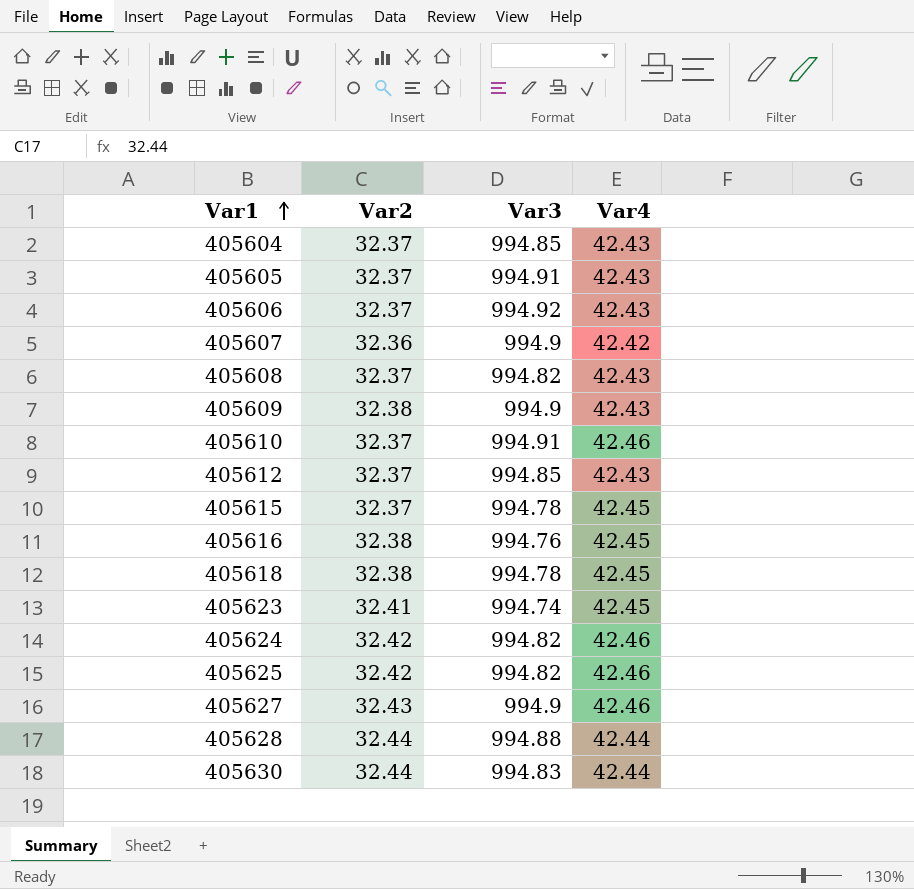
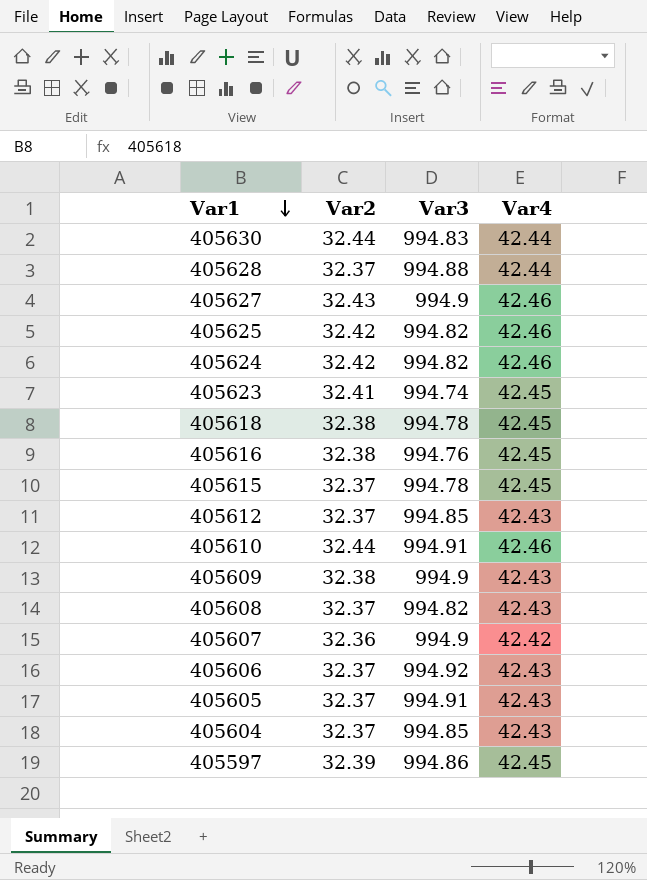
row order: Var1 ascending -> Var1 descending
405628 | Var2: 32.44 -> 32.37
405610 | Var2: 32.37 -> 32.44
row 405597: none -> 32.39 | 994.86 | 42.45

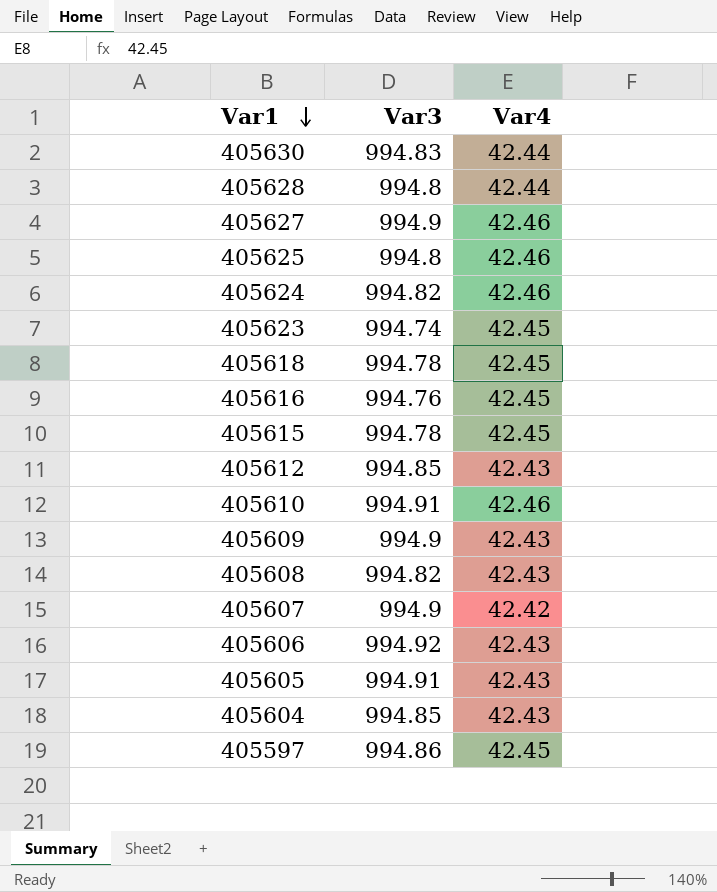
column Var2 | position: 2 -> none
405628 | Var3: 994.88 -> 994.8
405625 | Var3: 994.82 -> 994.8

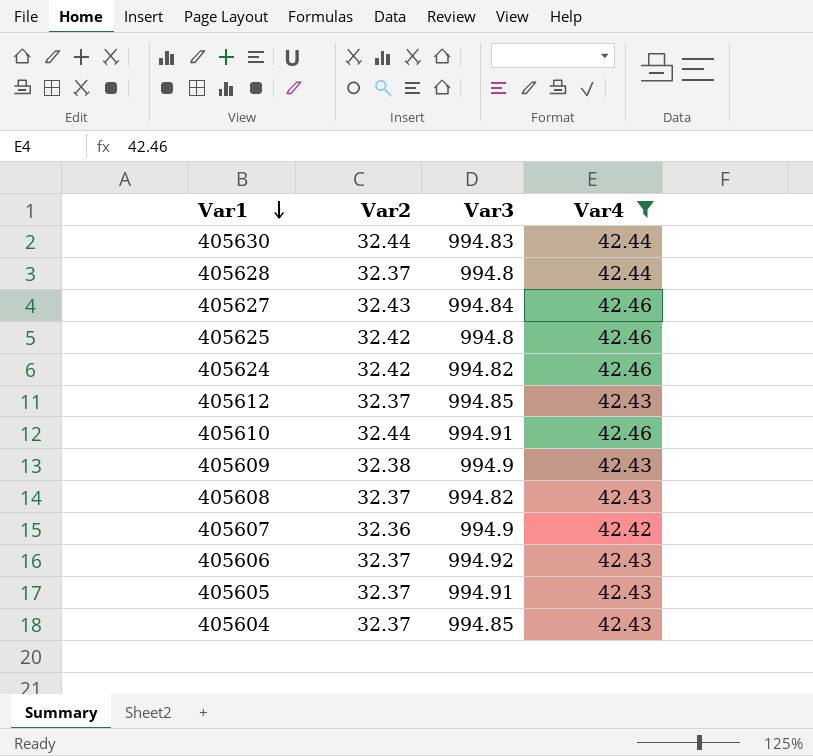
filter: none -> Var4 != 42.45
column Var2 | position: none -> 2
405627 | Var3: 994.9 -> 994.84

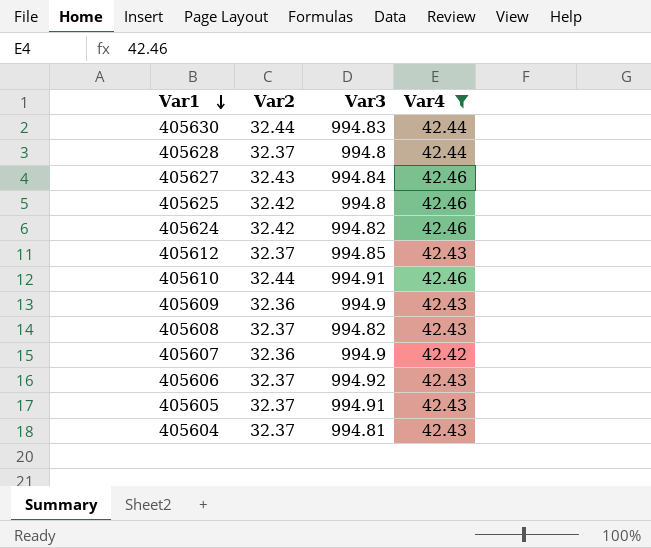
405609 | Var2: 32.38 -> 32.36
405604 | Var3: 994.85 -> 994.81

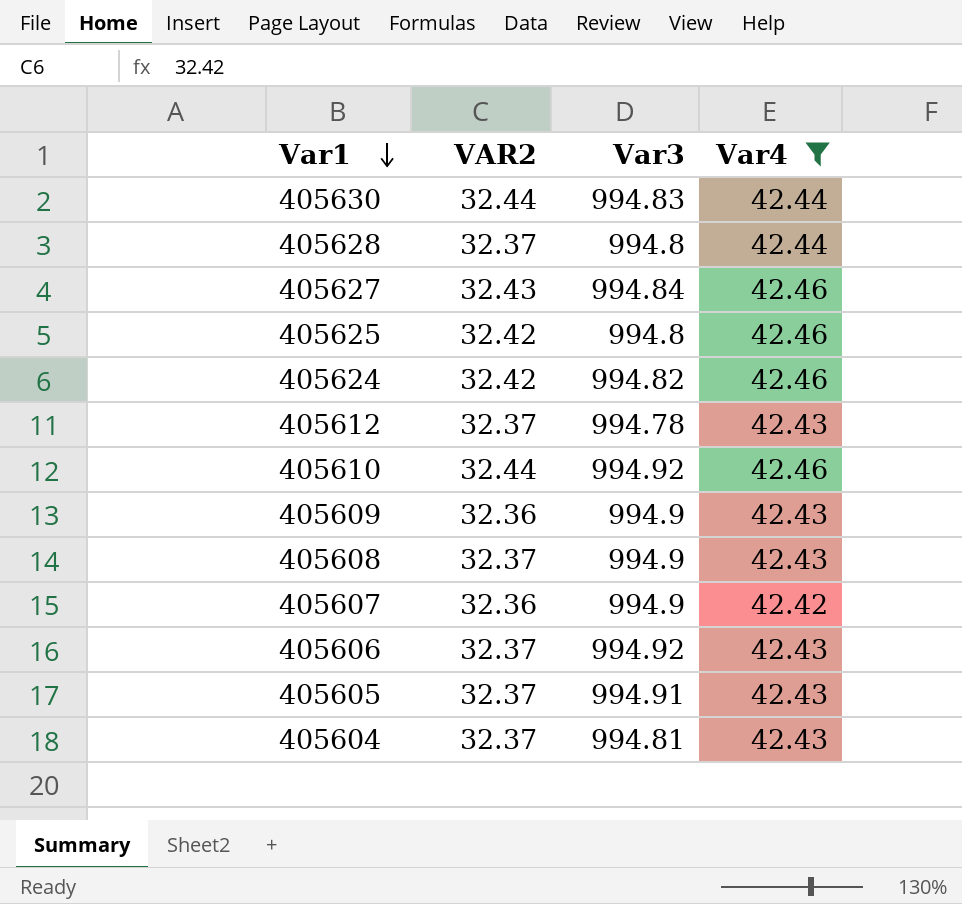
column name: Var2 -> VAR2
405612 | Var3: 994.85 -> 994.78
405610 | Var3: 994.91 -> 994.92
405608 | Var3: 994.82 -> 994.9

